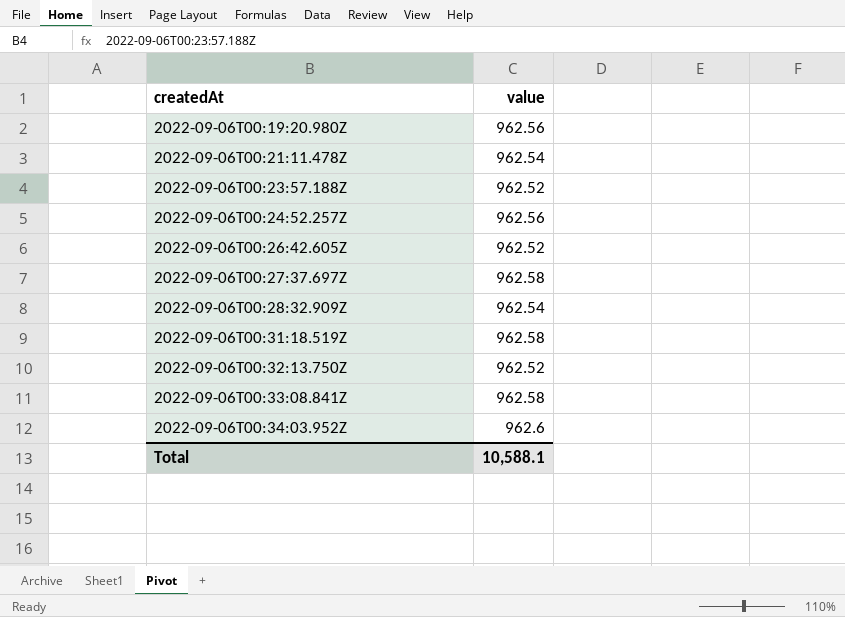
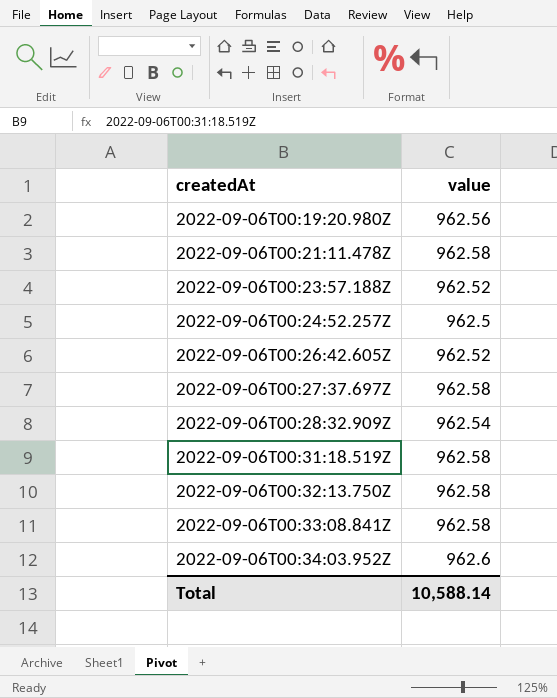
2022-09-06T00:21:11.478Z | value: 962.54 -> 962.58
2022-09-06T00:24:52.257Z | value: 962.56 -> 962.5
2022-09-06T00:32:13.750Z | value: 962.52 -> 962.58
Total | value: 10,588.1 -> 10,588.14

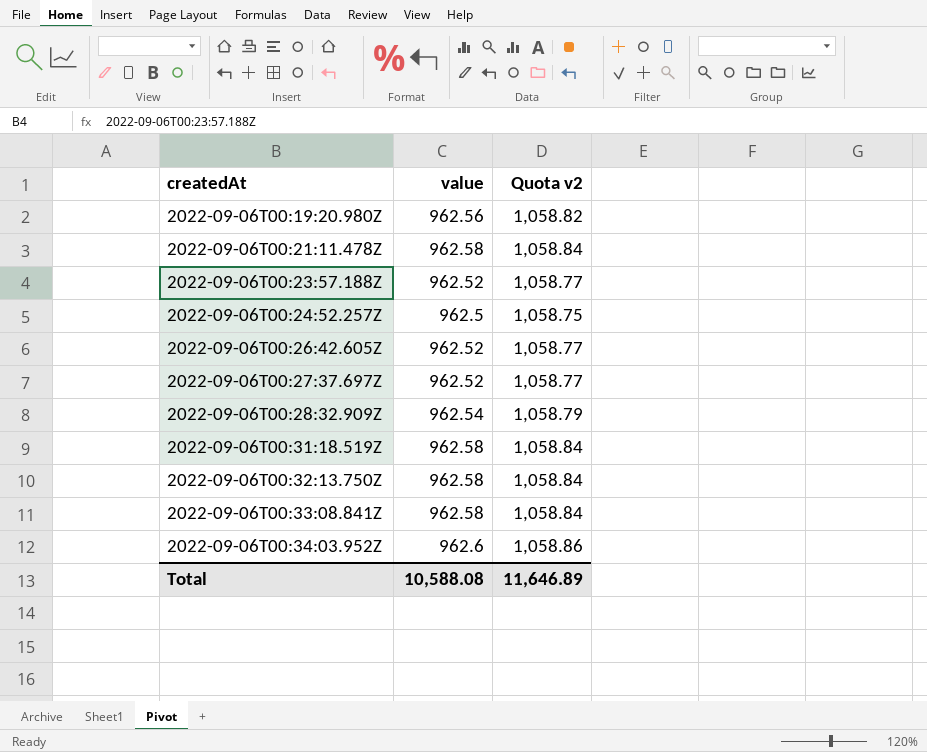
column Quota v2 | formula: none -> [value] * 1.1
2022-09-06T00:27:37.697Z | value: 962.58 -> 962.52
Total | value: 10,588.14 -> 10,588.08

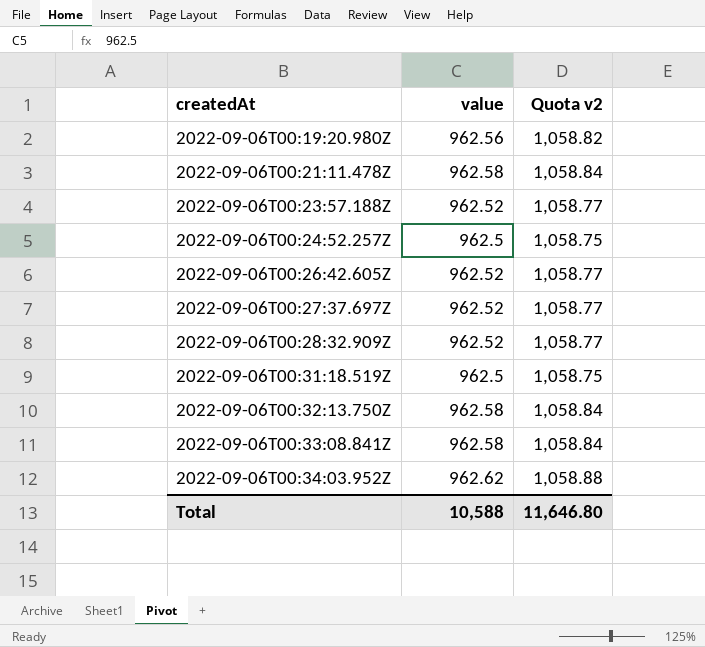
2022-09-06T00:28:32.909Z | value: 962.54 -> 962.52
2022-09-06T00:28:32.909Z | Quota v2: 1,058.79 -> 1,058.77
2022-09-06T00:31:18.519Z | value: 962.58 -> 962.5
2022-09-06T00:31:18.519Z | Quota v2: 1,058.84 -> 1,058.75
2022-09-06T00:34:03.952Z | value: 962.6 -> 962.62
2022-09-06T00:34:03.952Z | Quota v2: 1,058.86 -> 1,058.88
Total | value: 10,588.08 -> 10,588
Total | Quota v2: 11,646.89 -> 11,646.80

